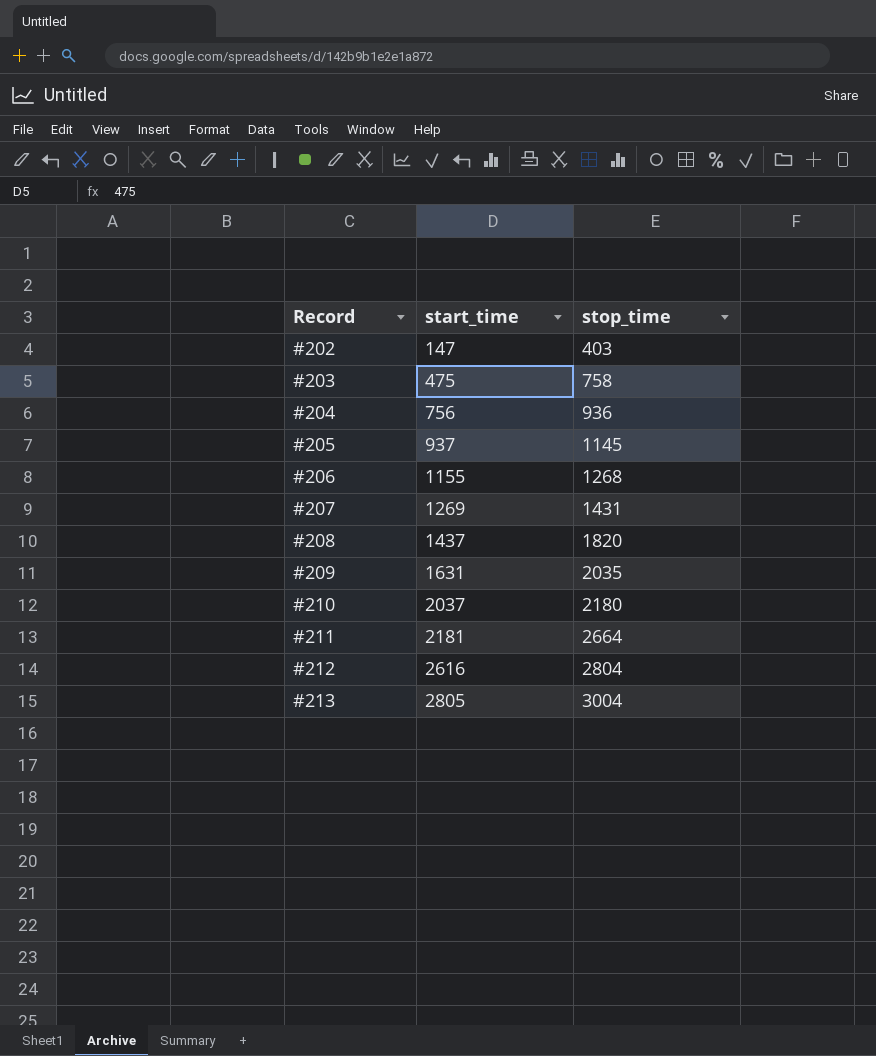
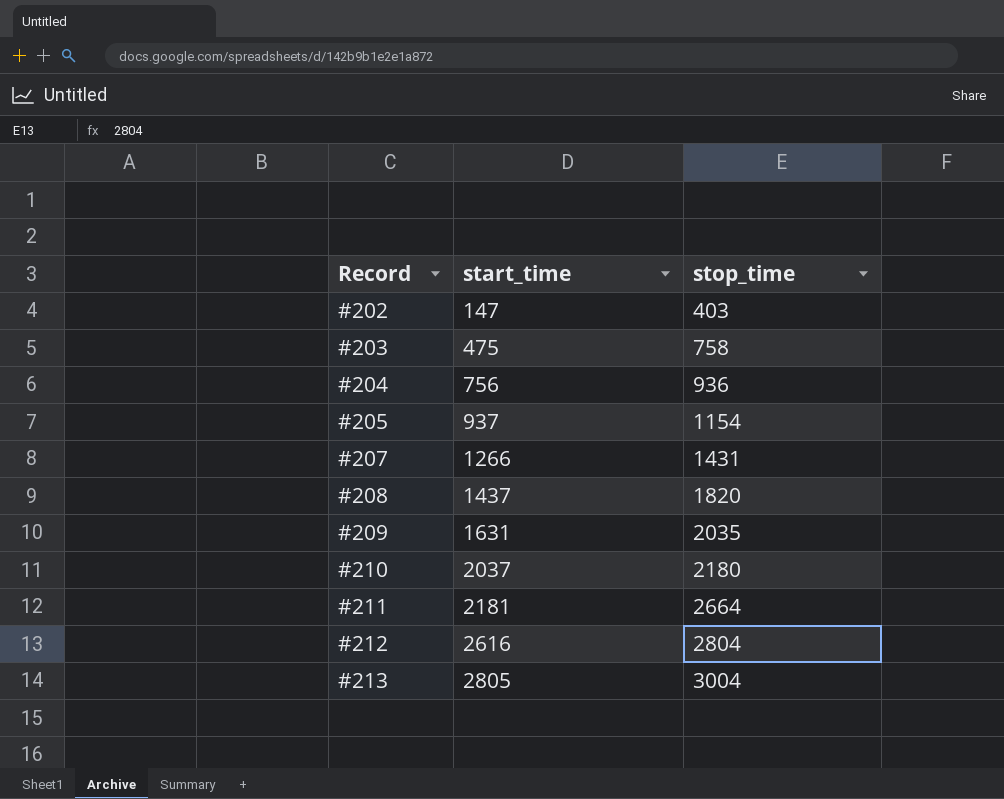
row #206: 1155 | 1268 -> none
#205 | stop_time: 1145 -> 1154
#207 | start_time: 1269 -> 1266

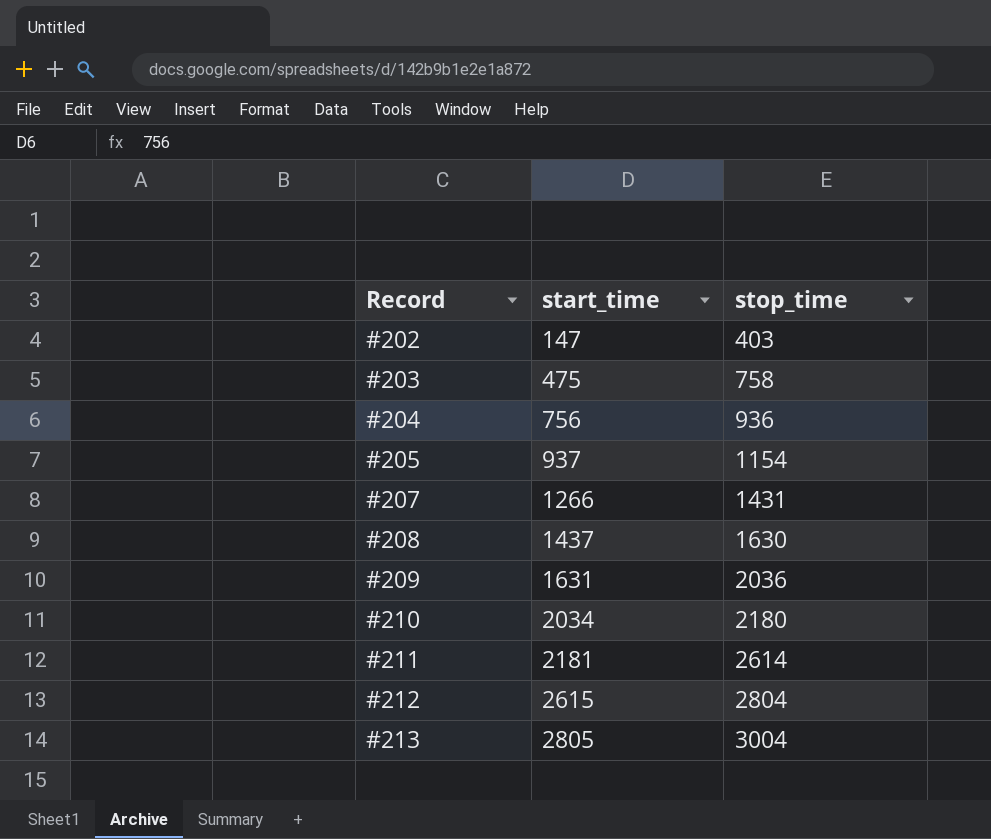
#208 | stop_time: 1820 -> 1630
#209 | stop_time: 2035 -> 2036
#210 | start_time: 2037 -> 2034
#211 | stop_time: 2664 -> 2614
#212 | start_time: 2616 -> 2615

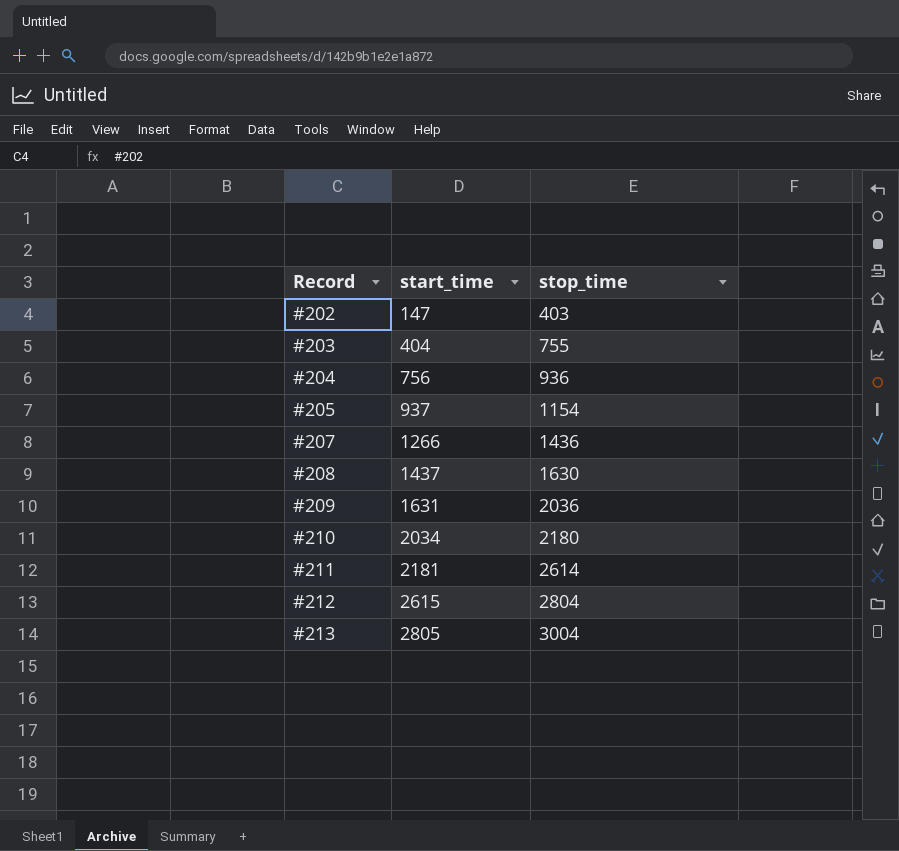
#203 | start_time: 475 -> 404
#203 | stop_time: 758 -> 755
#207 | stop_time: 1431 -> 1436

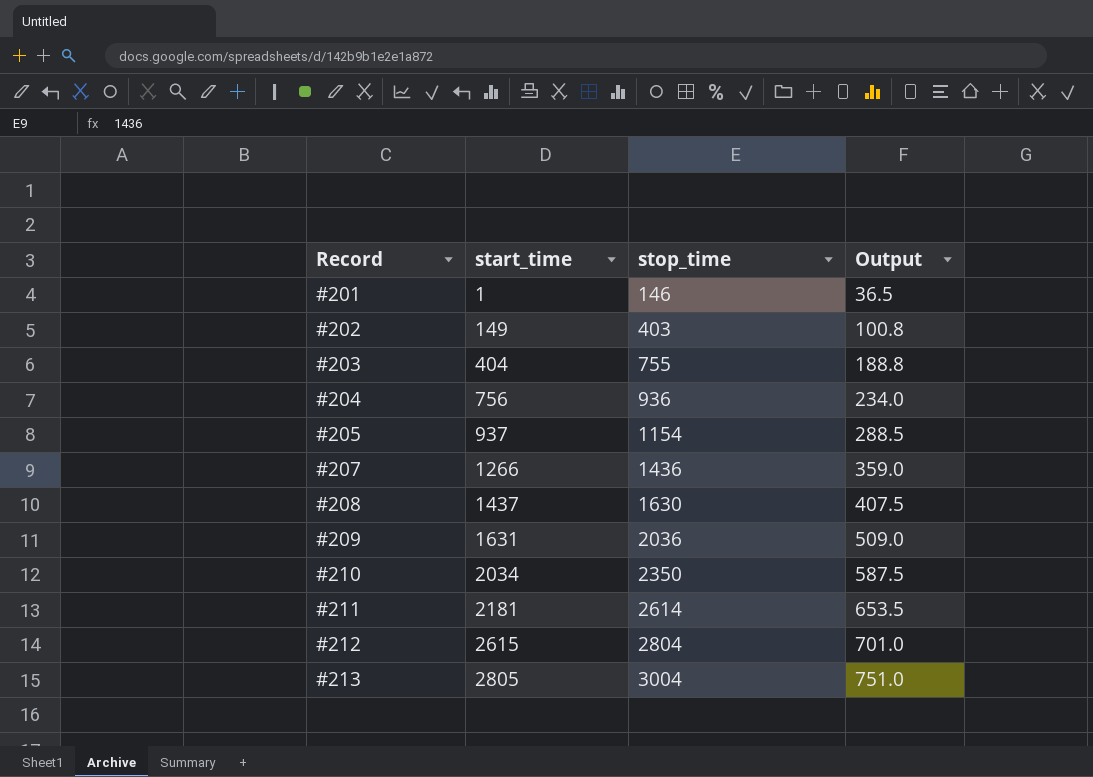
column Output | formula: none -> [stop_time] * 0.25
row #201: none -> 1 | 146 | 36.5
#202 | start_time: 147 -> 149
#210 | stop_time: 2180 -> 2350

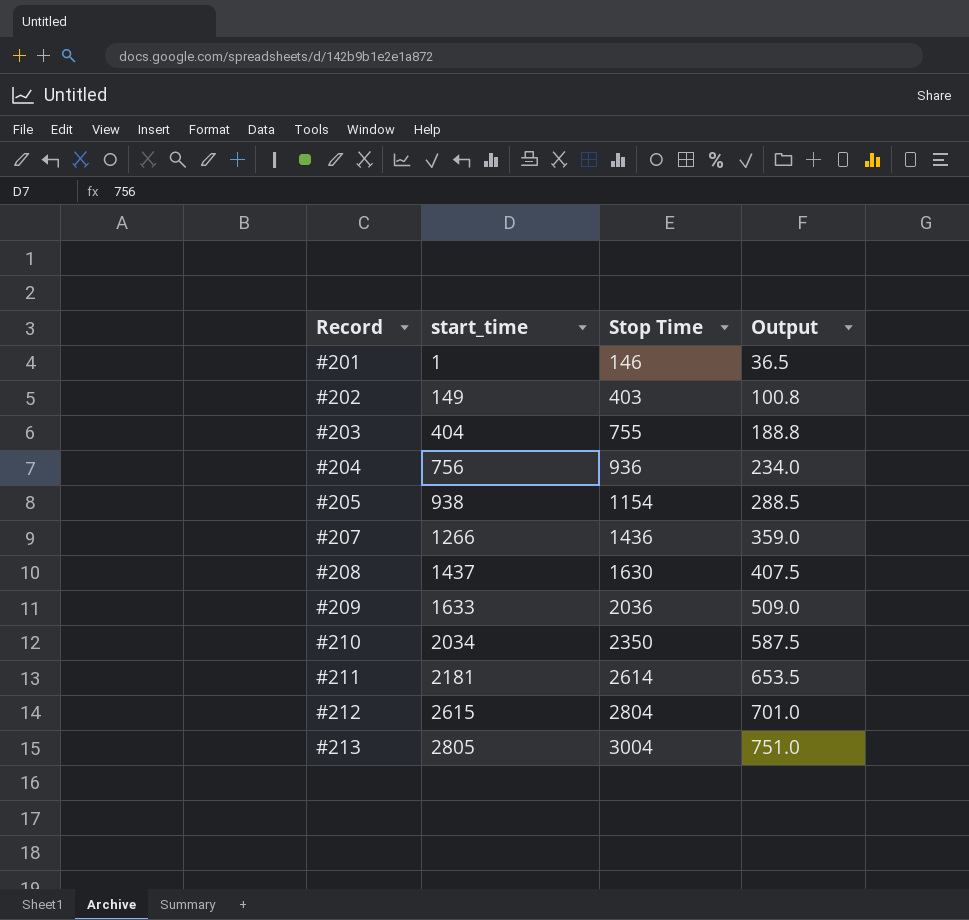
column name: stop_time -> Stop Time
#205 | start_time: 937 -> 938
#209 | start_time: 1631 -> 1633

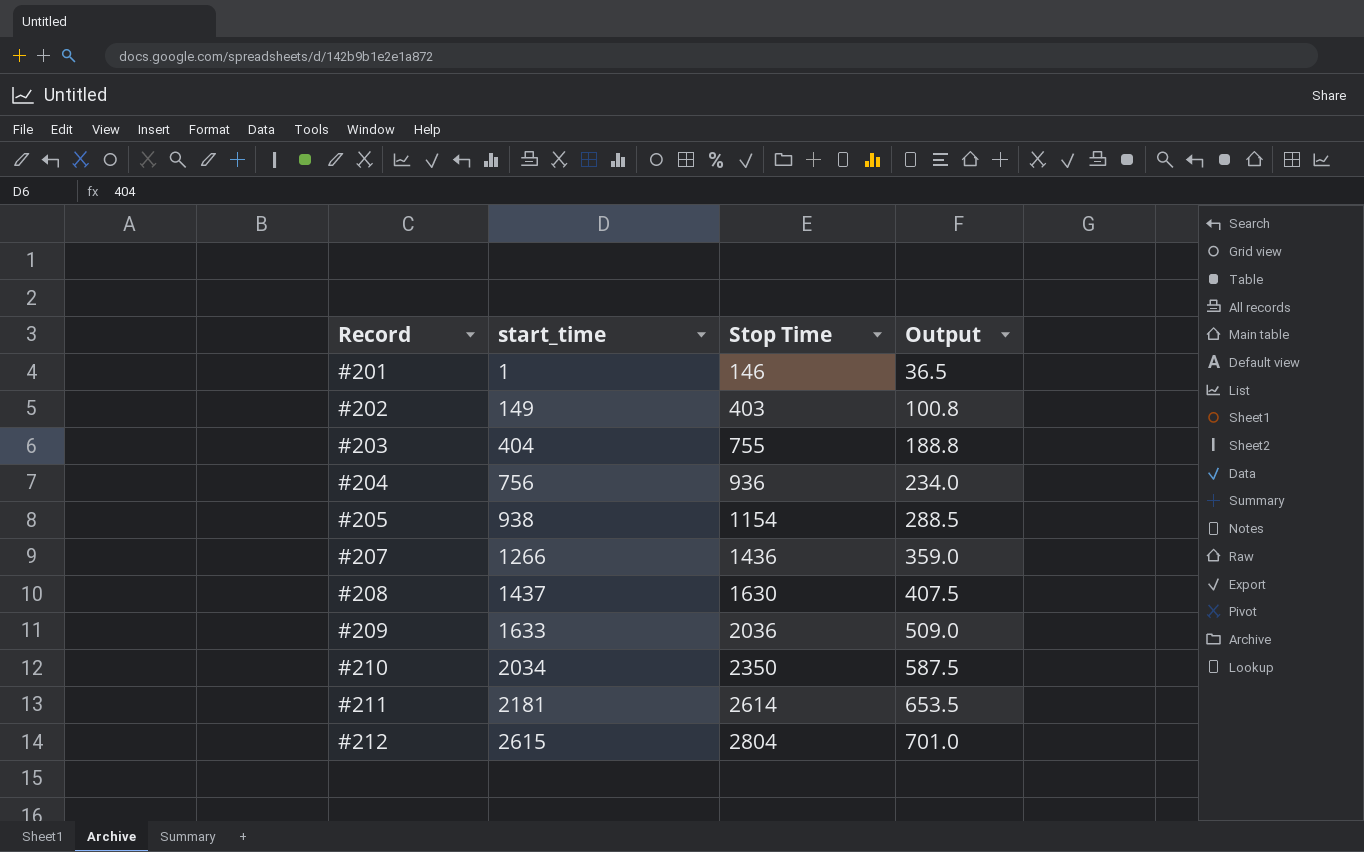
row #213: 2805 | 3004 | 751.0 -> none

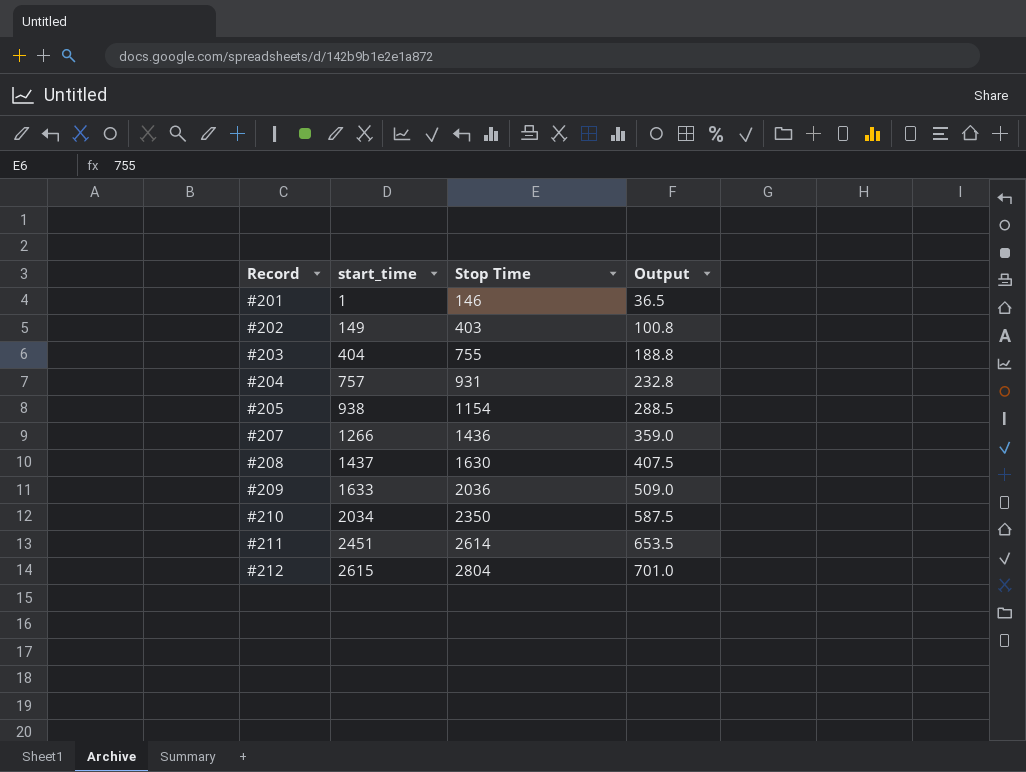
#204 | start_time: 756 -> 757
#204 | Stop Time: 936 -> 931
#204 | Output: 234.0 -> 232.8
#211 | start_time: 2181 -> 2451

